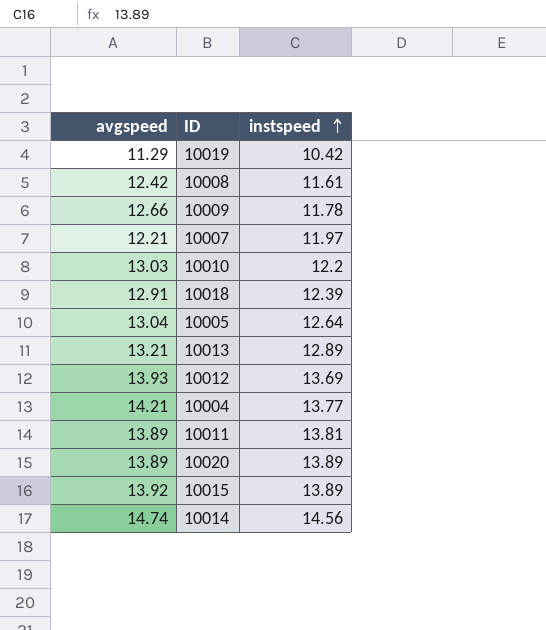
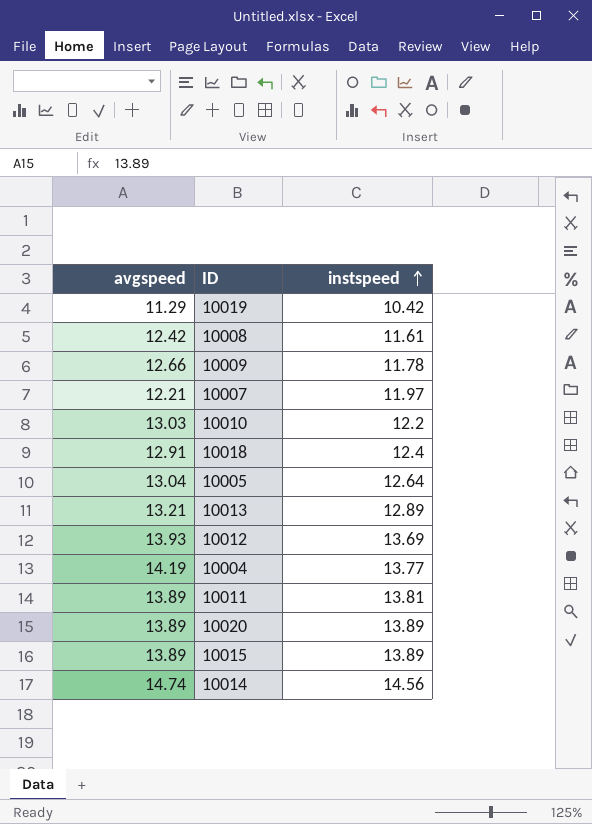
10018 | instspeed: 12.39 -> 12.4
10004 | avgspeed: 14.21 -> 14.19
10015 | avgspeed: 13.92 -> 13.89

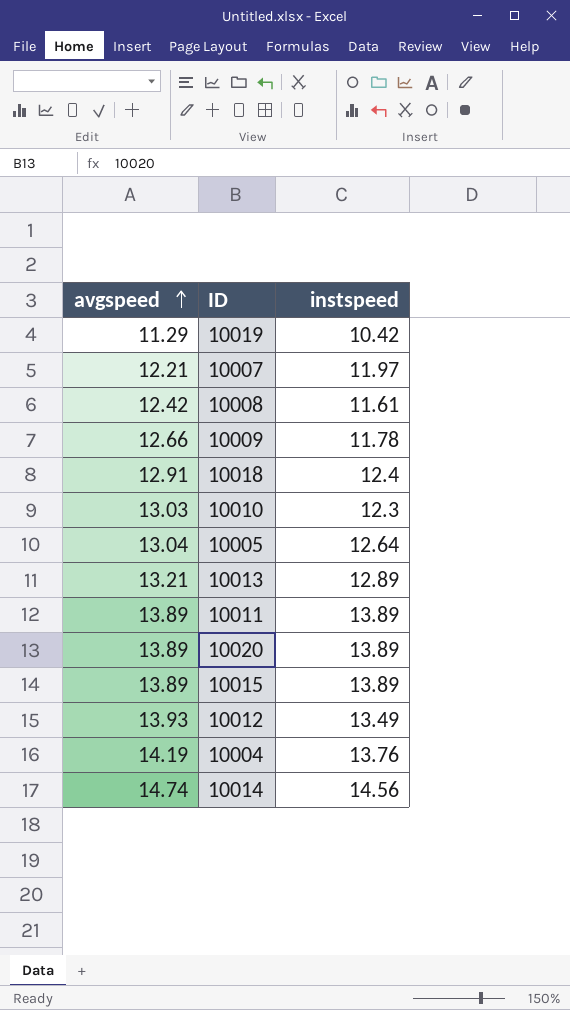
row order: instspeed ascending -> avgspeed ascending
10010 | instspeed: 12.2 -> 12.3
10011 | instspeed: 13.81 -> 13.89
10012 | instspeed: 13.69 -> 13.49
10004 | instspeed: 13.77 -> 13.76

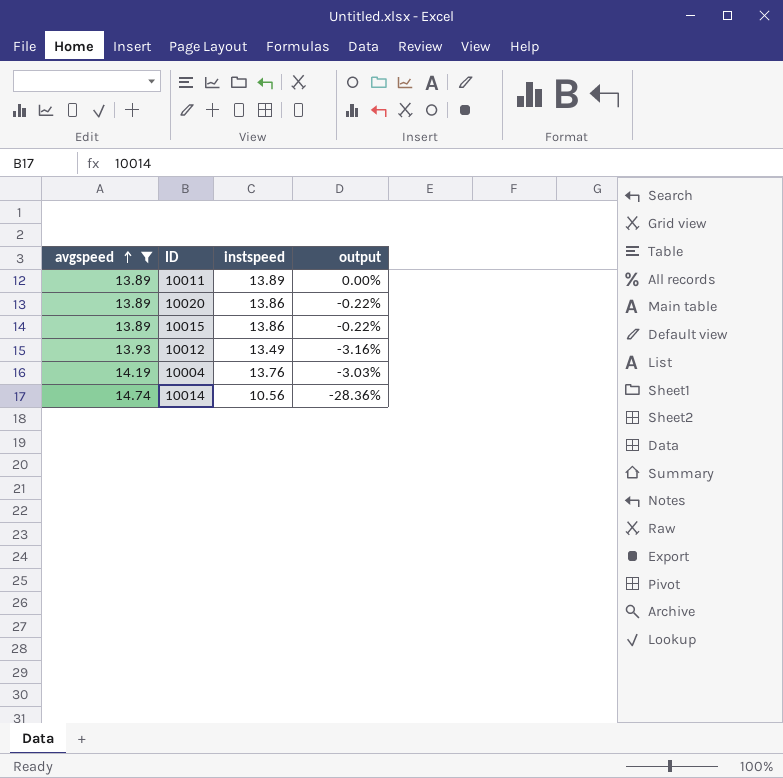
filter: none -> avgspeed >= 13.89
column output | formula: none -> ([instspeed] - [avgspeed]) / [avgspeed]
10020 | instspeed: 13.89 -> 13.86
10015 | instspeed: 13.89 -> 13.86
10014 | instspeed: 14.56 -> 10.56

